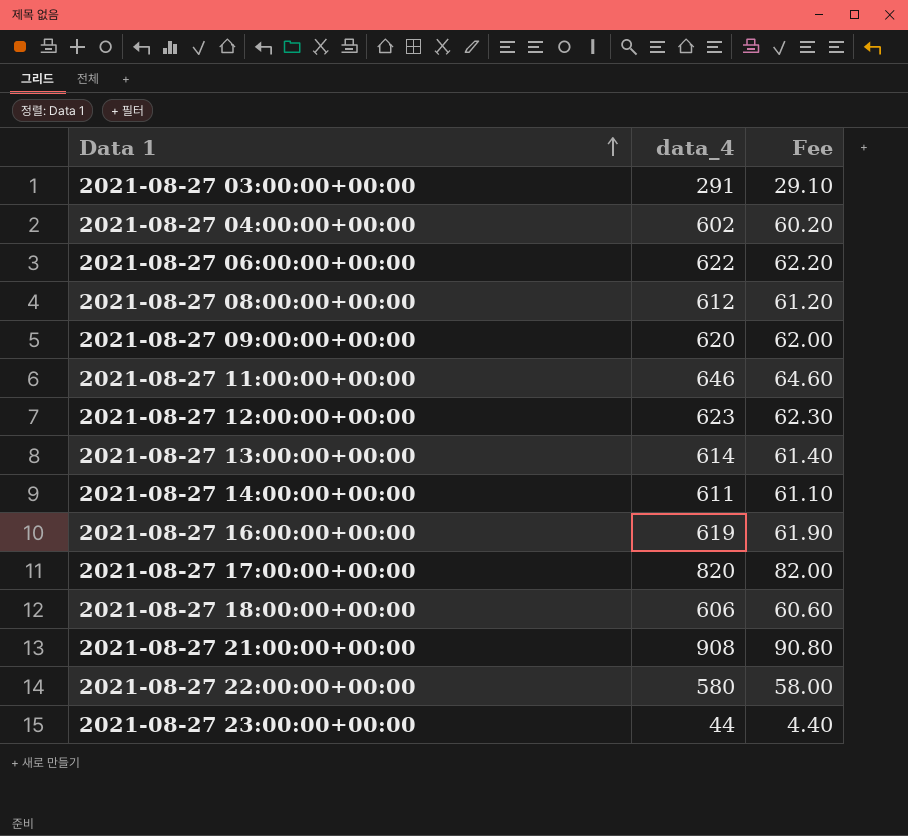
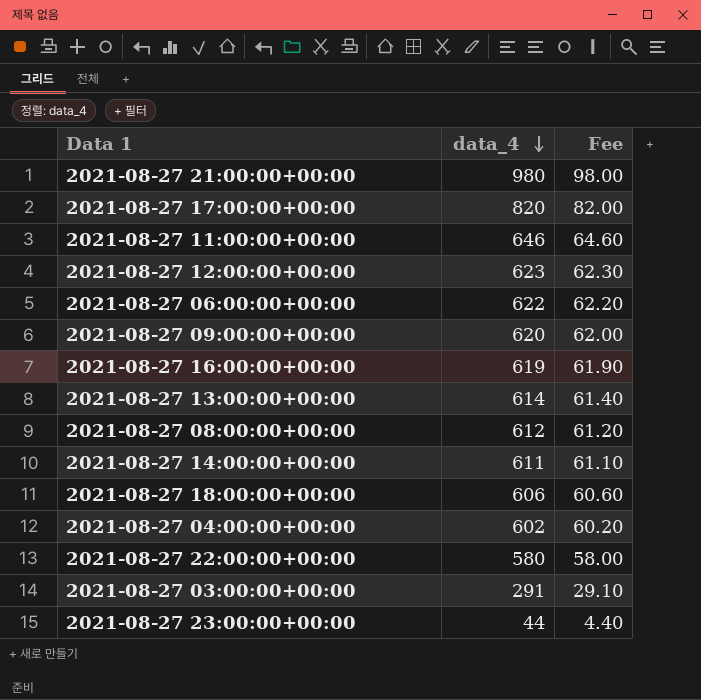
row order: Data 1 ascending -> data_4 descending
2021-08-27 21:00:00+00:00 | data_4: 908 -> 980
2021-08-27 21:00:00+00:00 | Fee: 90.80 -> 98.00

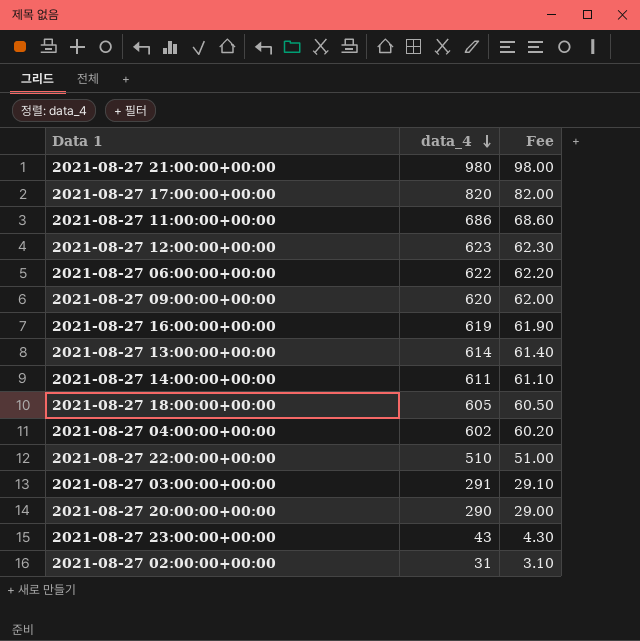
row 2021-08-27 08:00:00+00:00: 612 | 61.20 -> none
2021-08-27 11:00:00+00:00 | data_4: 646 -> 686
2021-08-27 11:00:00+00:00 | Fee: 64.60 -> 68.60
2021-08-27 18:00:00+00:00 | data_4: 606 -> 605
2021-08-27 18:00:00+00:00 | Fee: 60.60 -> 60.50
2021-08-27 22:00:00+00:00 | data_4: 580 -> 510
2021-08-27 22:00:00+00:00 | Fee: 58.00 -> 51.00
row 2021-08-27 20:00:00+00:00: none -> 290 | 29.00
2021-08-27 23:00:00+00:00 | data_4: 44 -> 43
2021-08-27 23:00:00+00:00 | Fee: 4.40 -> 4.30
row 2021-08-27 02:00:00+00:00: none -> 31 | 3.10

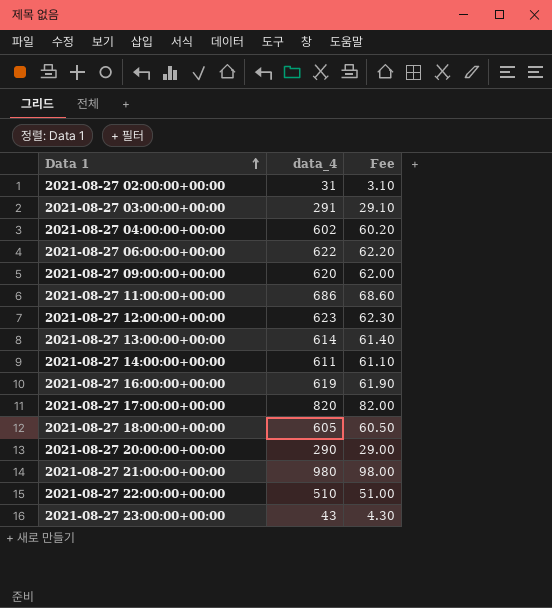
row order: data_4 descending -> Data 1 ascending

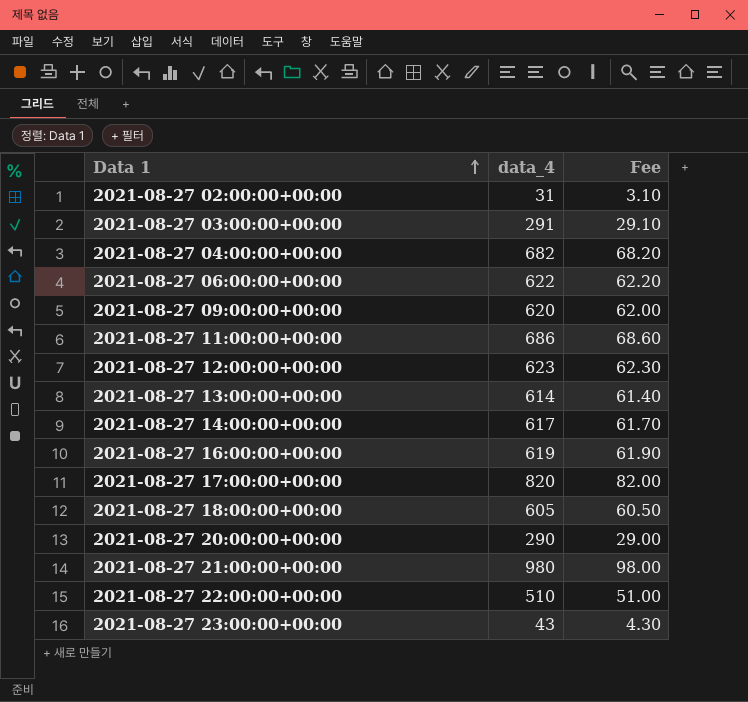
2021-08-27 04:00:00+00:00 | data_4: 602 -> 682
2021-08-27 04:00:00+00:00 | Fee: 60.20 -> 68.20
2021-08-27 14:00:00+00:00 | data_4: 611 -> 617
2021-08-27 14:00:00+00:00 | Fee: 61.10 -> 61.70

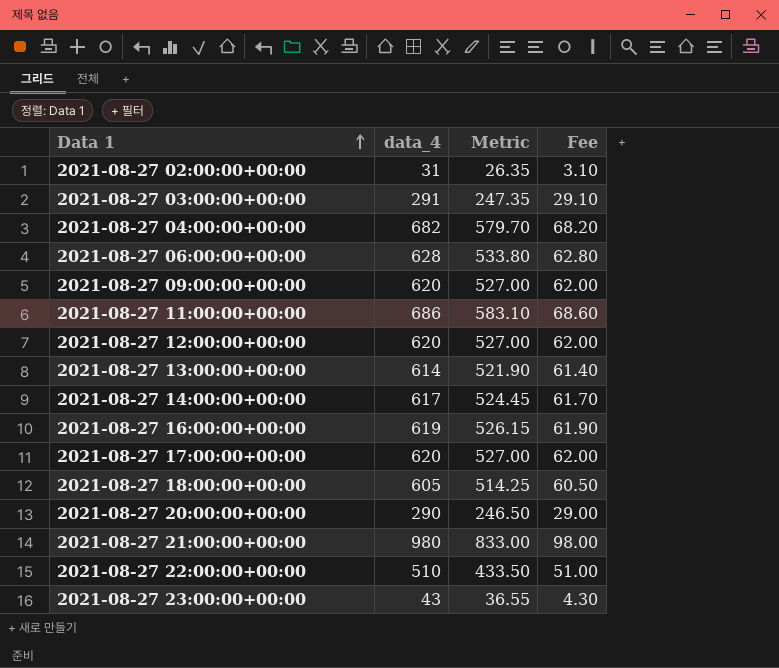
column Metric | formula: none -> [data_4] * 0.85
2021-08-27 06:00:00+00:00 | data_4: 622 -> 628
2021-08-27 06:00:00+00:00 | Fee: 62.20 -> 62.80
2021-08-27 12:00:00+00:00 | data_4: 623 -> 620
2021-08-27 12:00:00+00:00 | Fee: 62.30 -> 62.00
2021-08-27 17:00:00+00:00 | data_4: 820 -> 620
2021-08-27 17:00:00+00:00 | Fee: 82.00 -> 62.00

